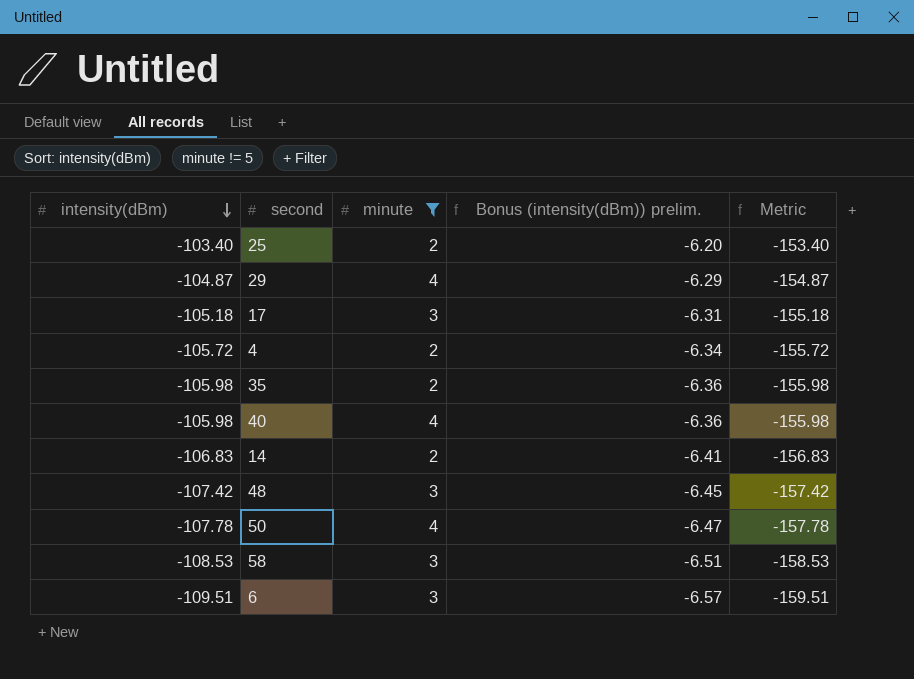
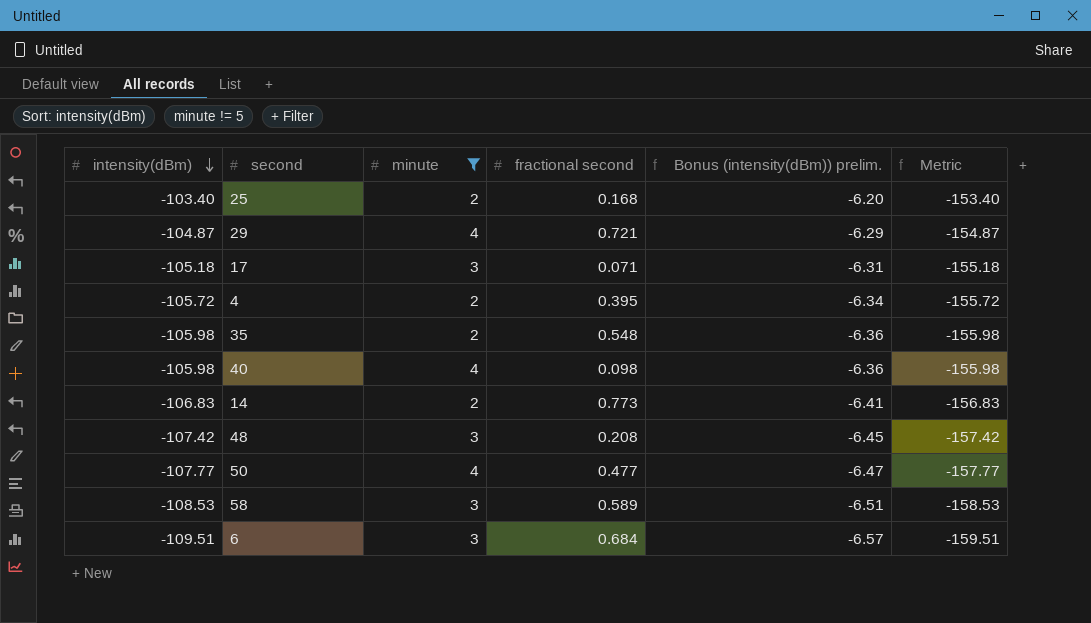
column fractional second | position: none -> 4
50 | intensity(dBm): -107.78 -> -107.77
50 | Metric: -157.78 -> -157.77

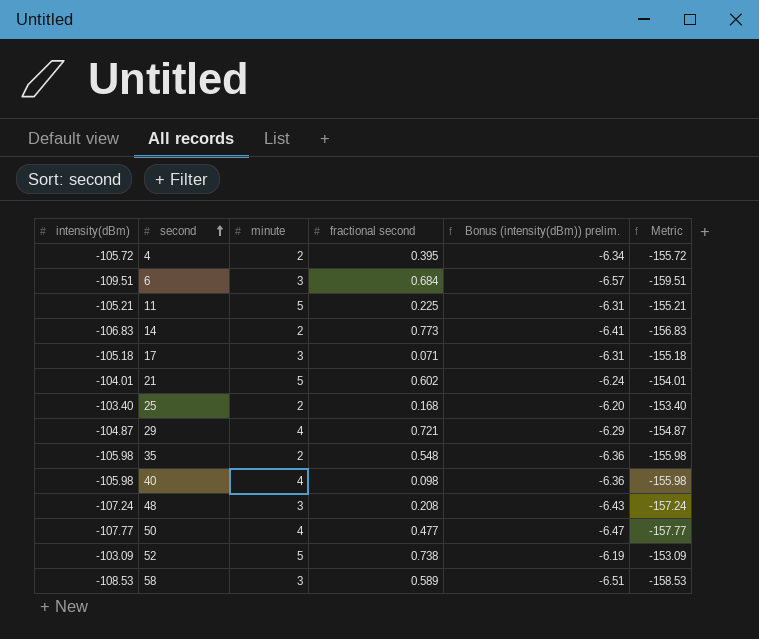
filter: minute != 5 -> none
row order: intensity(dBm) descending -> second ascending
48 | intensity(dBm): -107.42 -> -107.24
48 | Bonus (intensity(dBm)) prelim.: -6.45 -> -6.43
48 | Metric: -157.42 -> -157.24

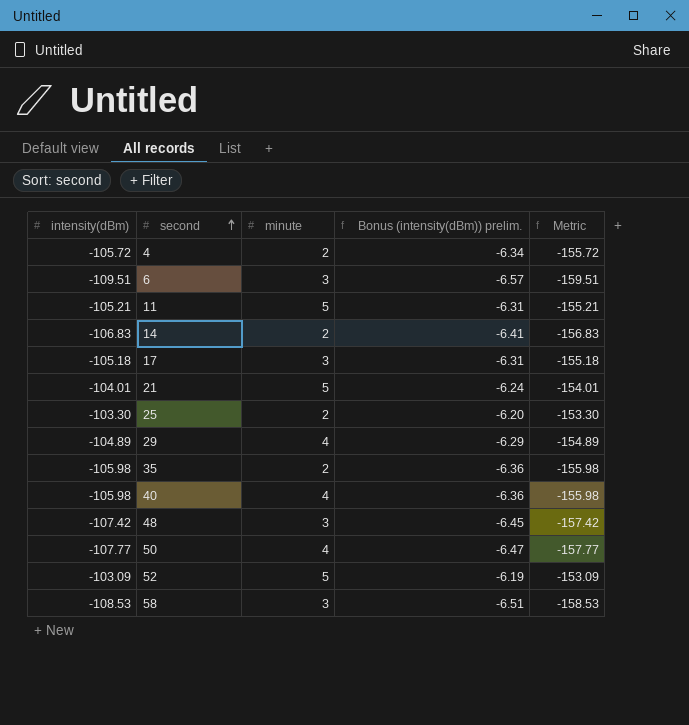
column fractional second | position: 4 -> none
25 | intensity(dBm): -103.40 -> -103.30
25 | Metric: -153.40 -> -153.30
29 | intensity(dBm): -104.87 -> -104.89
29 | Metric: -154.87 -> -154.89
48 | intensity(dBm): -107.24 -> -107.42
48 | Bonus (intensity(dBm)) prelim.: -6.43 -> -6.45
48 | Metric: -157.24 -> -157.42

